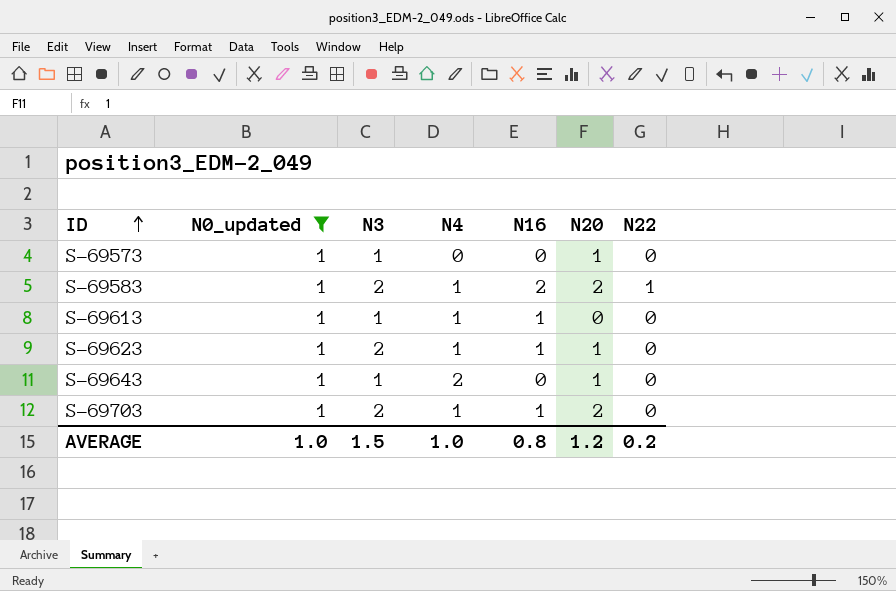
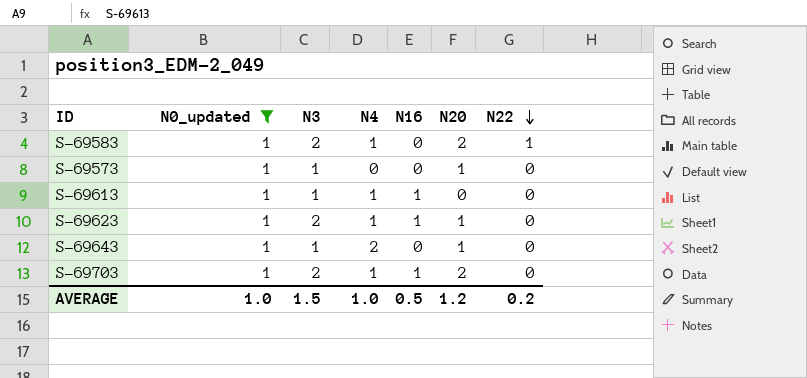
row order: ID ascending -> N22 descending
S-69583 | N16: 2 -> 0
AVERAGE | N16: 0.8 -> 0.5

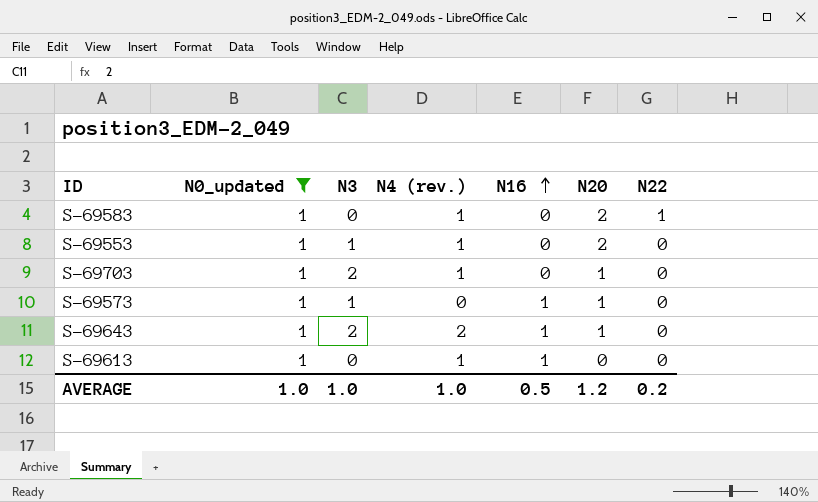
row order: N22 descending -> N16 ascending
column name: N4 -> N4 (rev.)
row S-69623: 1 | 2 | 1 | 1 | 1 | 0 -> none
S-69583 | N3: 2 -> 0
row S-69553: none -> 1 | 1 | 1 | 0 | 2 | 0
S-69703 | N16: 1 -> 0
S-69703 | N20: 2 -> 1
S-69573 | N16: 0 -> 1
S-69643 | N3: 1 -> 2
S-69643 | N16: 0 -> 1
S-69613 | N3: 1 -> 0
AVERAGE | N3: 1.5 -> 1.0

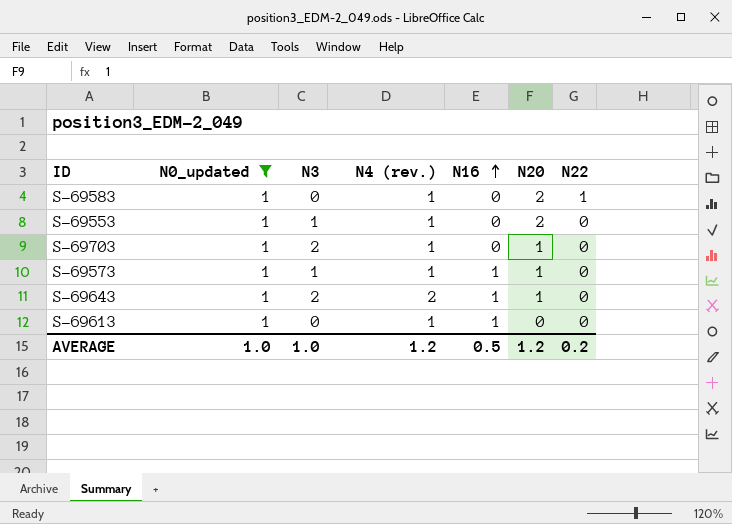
S-69573 | N4 (rev.): 0 -> 1
AVERAGE | N4 (rev.): 1.0 -> 1.2

